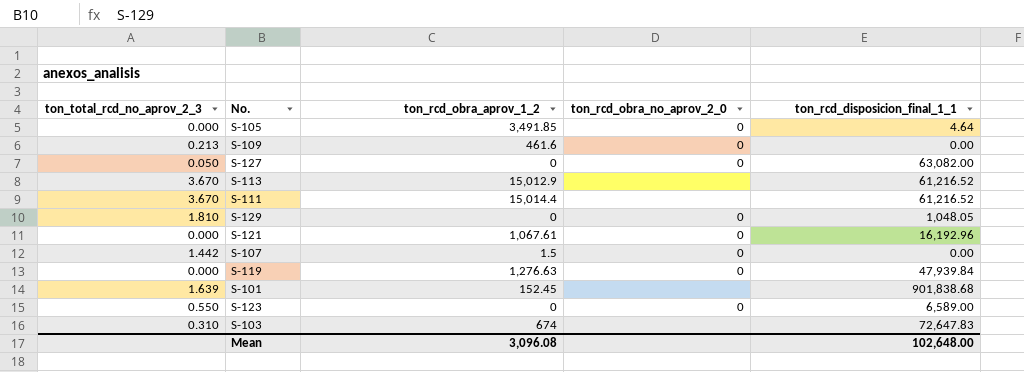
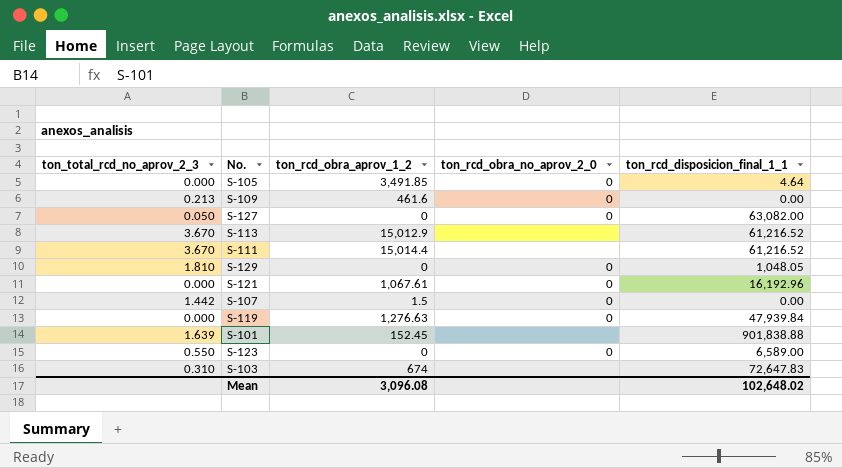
S-101 | ton_rcd_disposicion_final_1_1: 901,838.68 -> 901,838.88
Mean | ton_rcd_disposicion_final_1_1: 102,648.00 -> 102,648.02

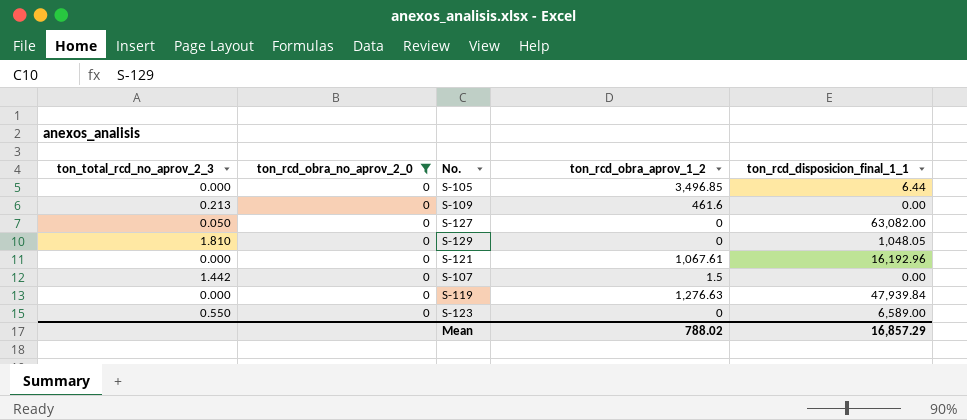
filter: none -> ton_rcd_obra_no_aprov_2_0 = 0
column ton_rcd_obra_no_aprov_2_0 | position: 4 -> 2
S-105 | ton_rcd_obra_aprov_1_2: 3,491.85 -> 3,496.85
S-105 | ton_rcd_disposicion_final_1_1: 4.64 -> 6.44
Mean | ton_rcd_obra_aprov_1_2: 3,096.08 -> 788.02
Mean | ton_rcd_disposicion_final_1_1: 102,648.02 -> 16,857.29

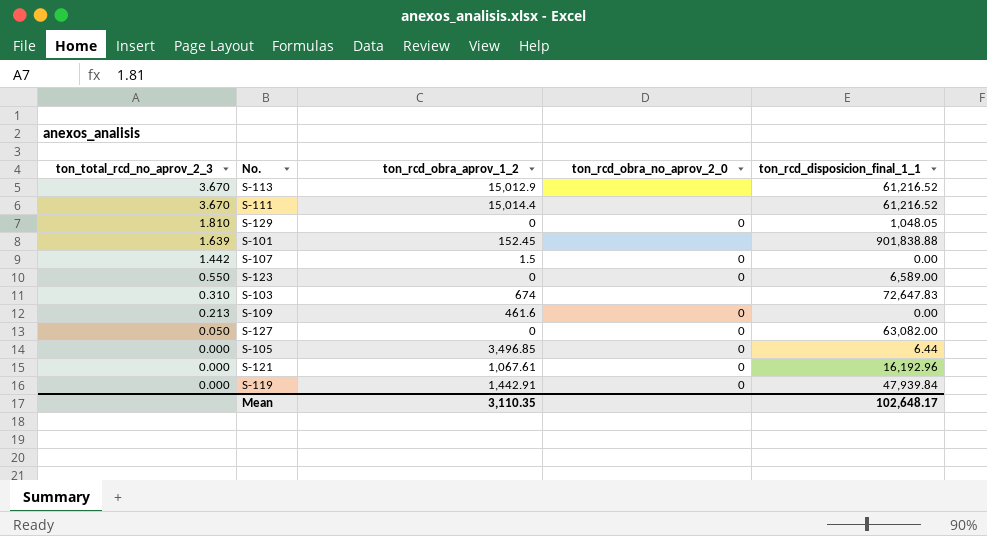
filter: ton_rcd_obra_no_aprov_2_0 = 0 -> none
row order: none -> ton_total_rcd_no_aprov_2_3 descending
column ton_rcd_obra_no_aprov_2_0 | position: 2 -> 4
S-119 | ton_rcd_obra_aprov_1_2: 1,276.63 -> 1,442.91
Mean | ton_rcd_obra_aprov_1_2: 788.02 -> 3,110.35
Mean | ton_rcd_disposicion_final_1_1: 16,857.29 -> 102,648.17

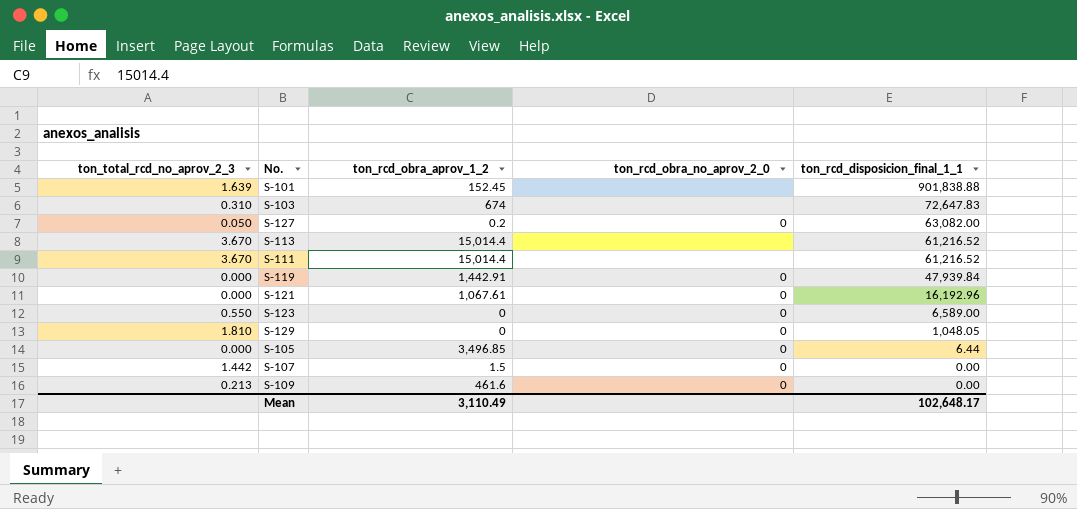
row order: ton_total_rcd_no_aprov_2_3 descending -> ton_rcd_disposicion_final_1_1 descending
S-127 | ton_rcd_obra_aprov_1_2: 0 -> 0.2
S-113 | ton_rcd_obra_aprov_1_2: 15,012.9 -> 15,014.4
Mean | ton_rcd_obra_aprov_1_2: 3,110.35 -> 3,110.49

